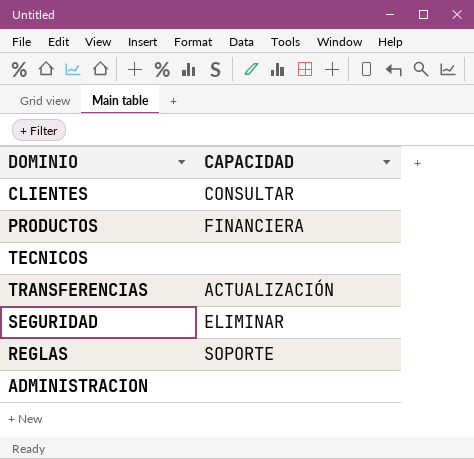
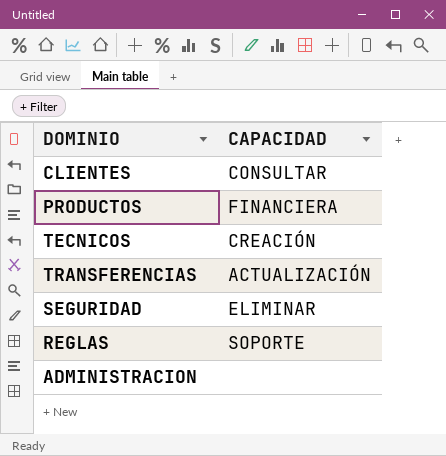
TECNICOS | CAPACIDAD: none -> CREACIÓN

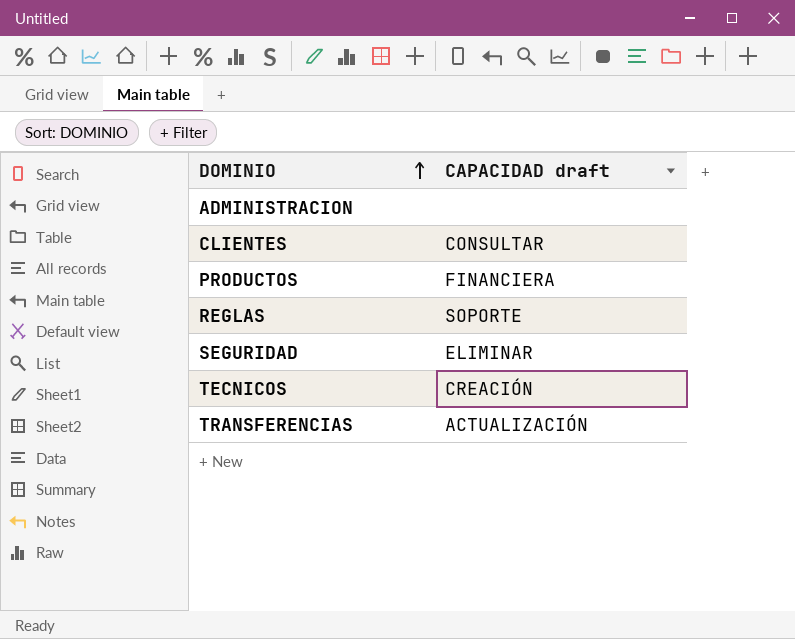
row order: none -> DOMINIO ascending
column name: CAPACIDAD -> CAPACIDAD draft

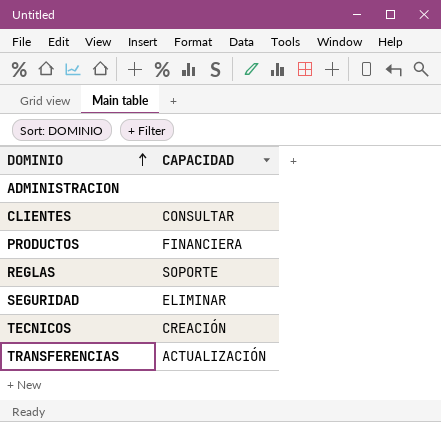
column name: CAPACIDAD draft -> CAPACIDAD

